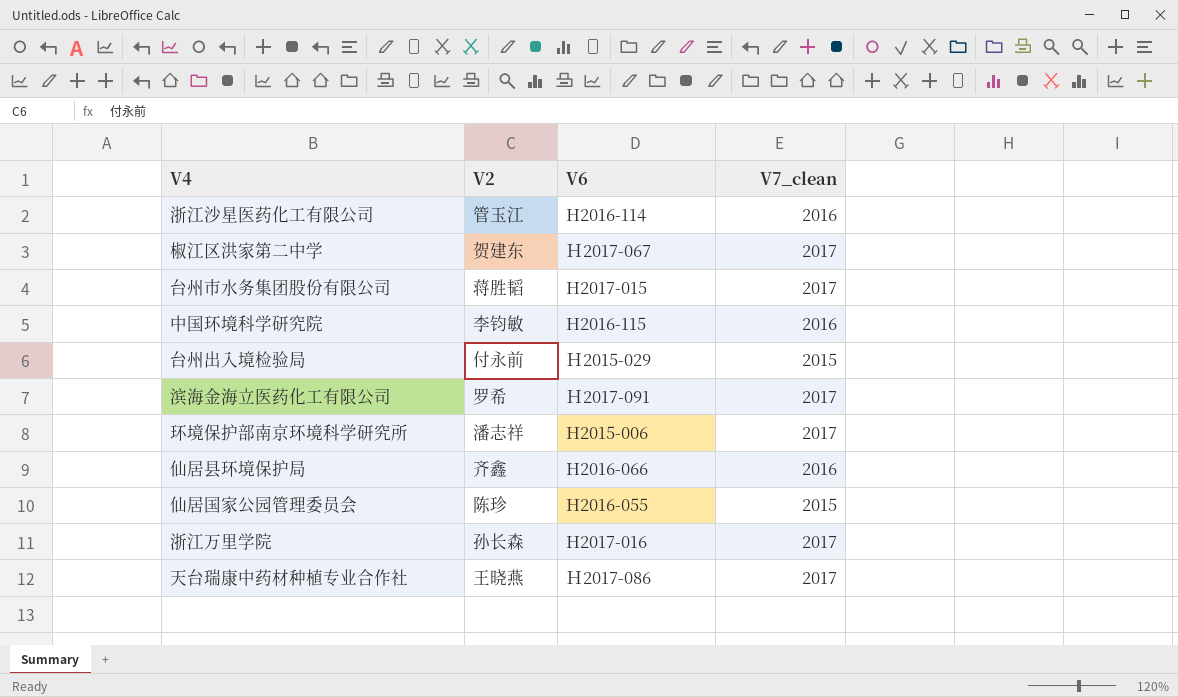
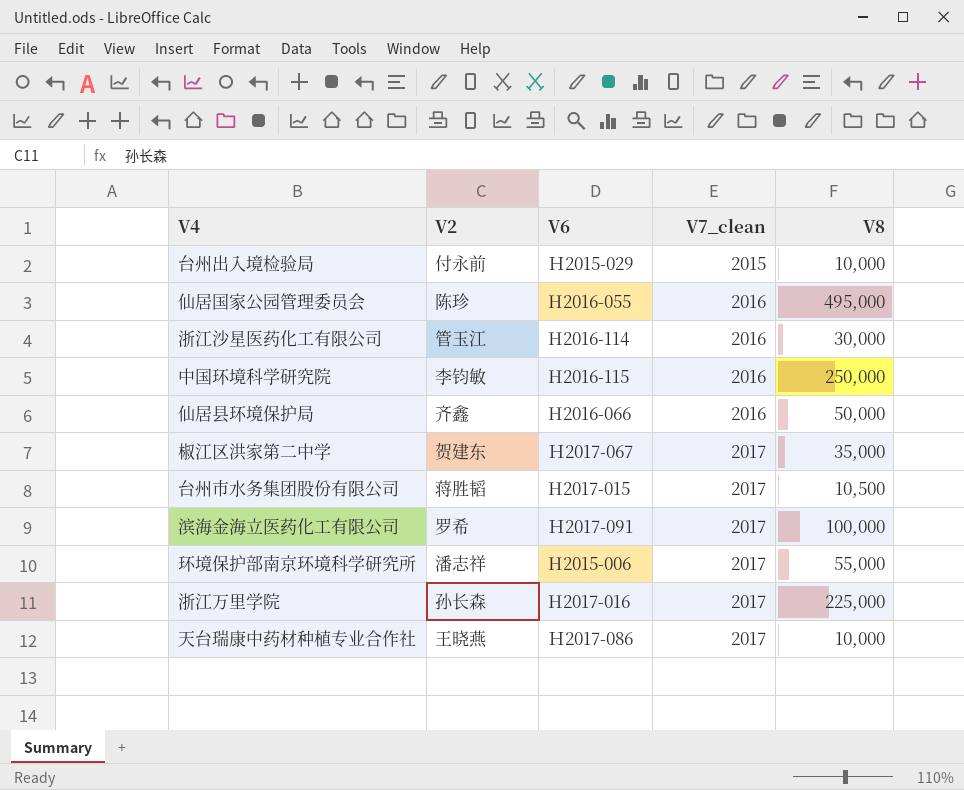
row order: none -> V7_clean ascending
column V8 | position: none -> 5
仙居国家公园管理委员会 | V7_clean: 2015 -> 2016

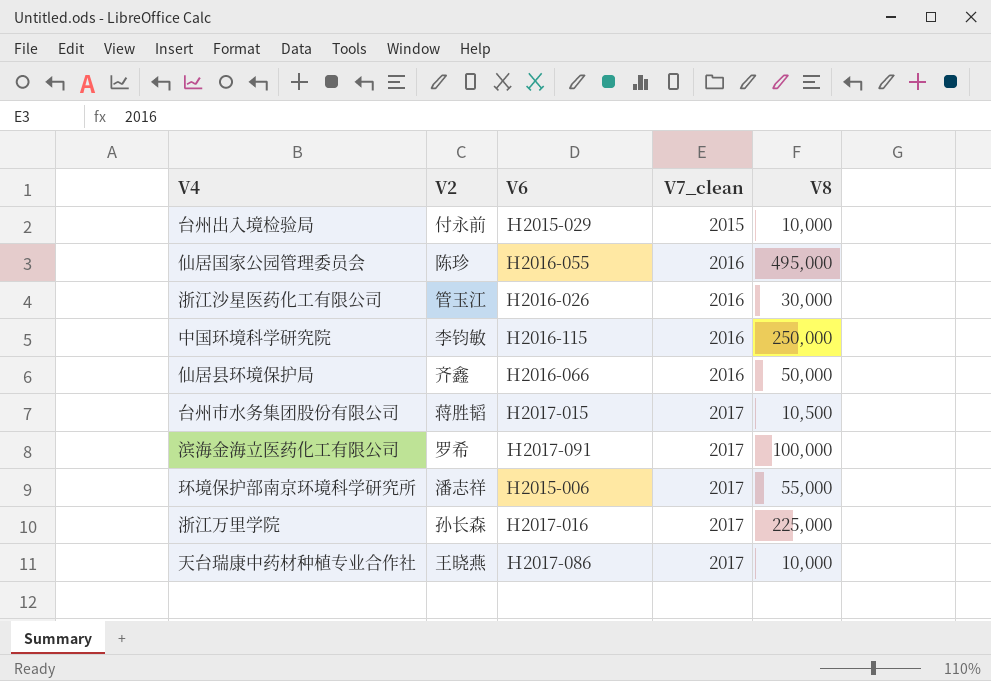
row 椒江区洪家第二中学: 贺建东 | Ｈ2017-067 | 2017 | 35,000 -> none
浙江沙星医药化工有限公司 | V6: H2016-114 -> H2016-026

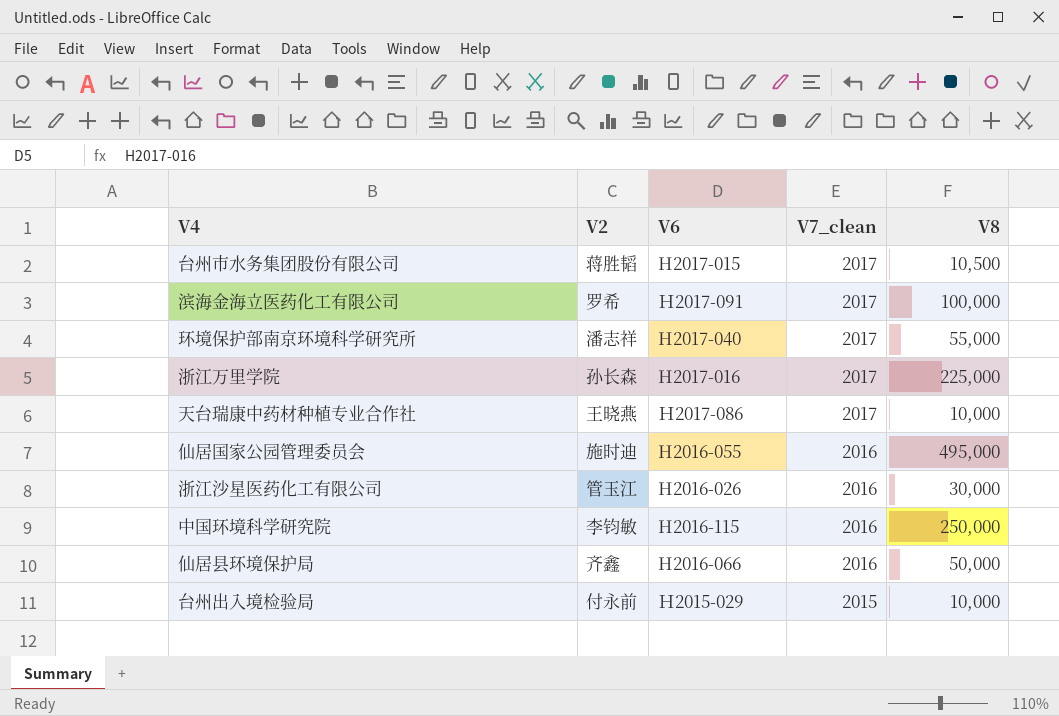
row order: V7_clean ascending -> V7_clean descending
环境保护部南京环境科学研究所 | V6: H2015-006 -> H2017-040
仙居国家公园管理委员会 | V2: 陈珍 -> 施时迪

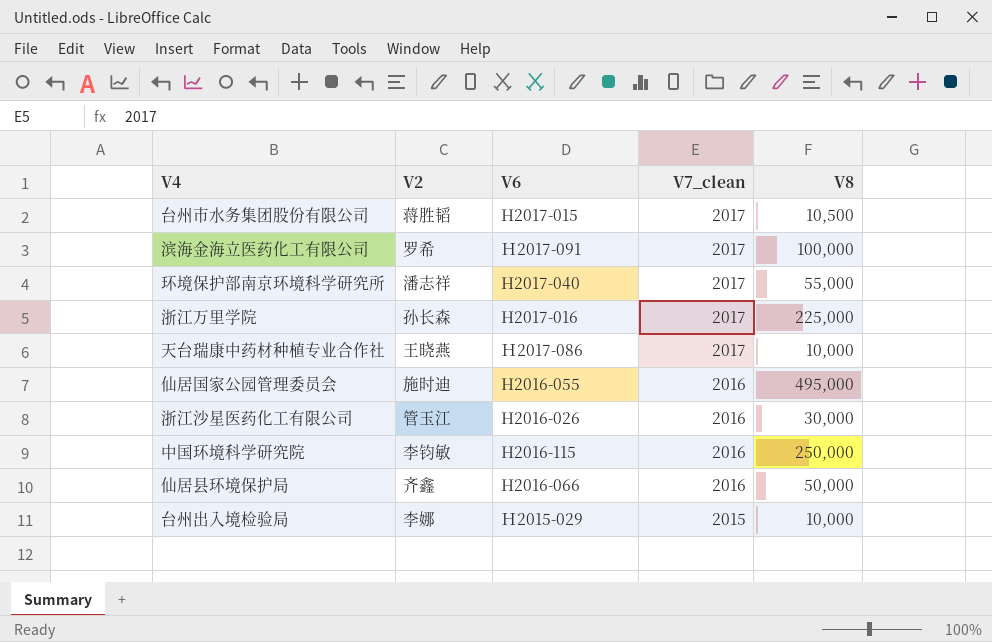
台州出入境检验局 | V2: 付永前 -> 李娜

